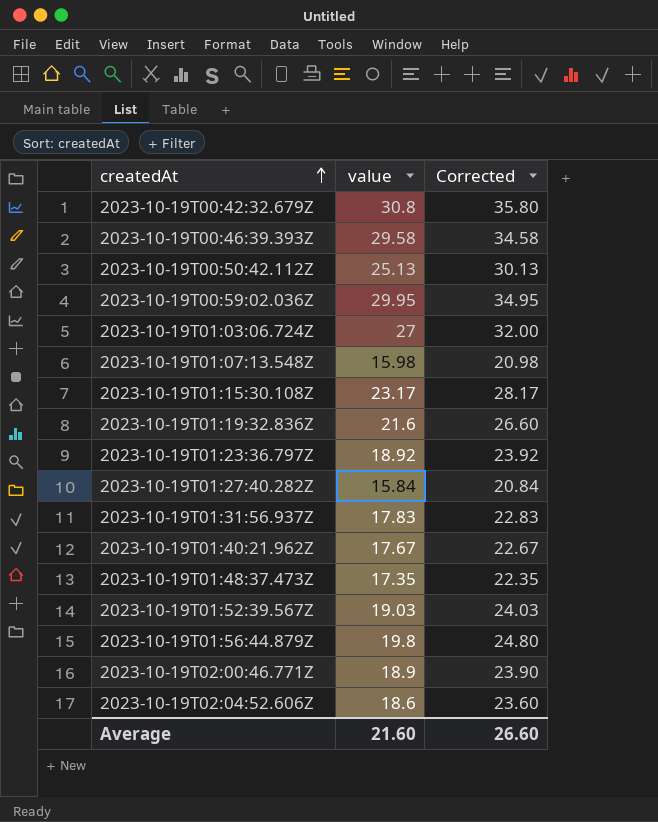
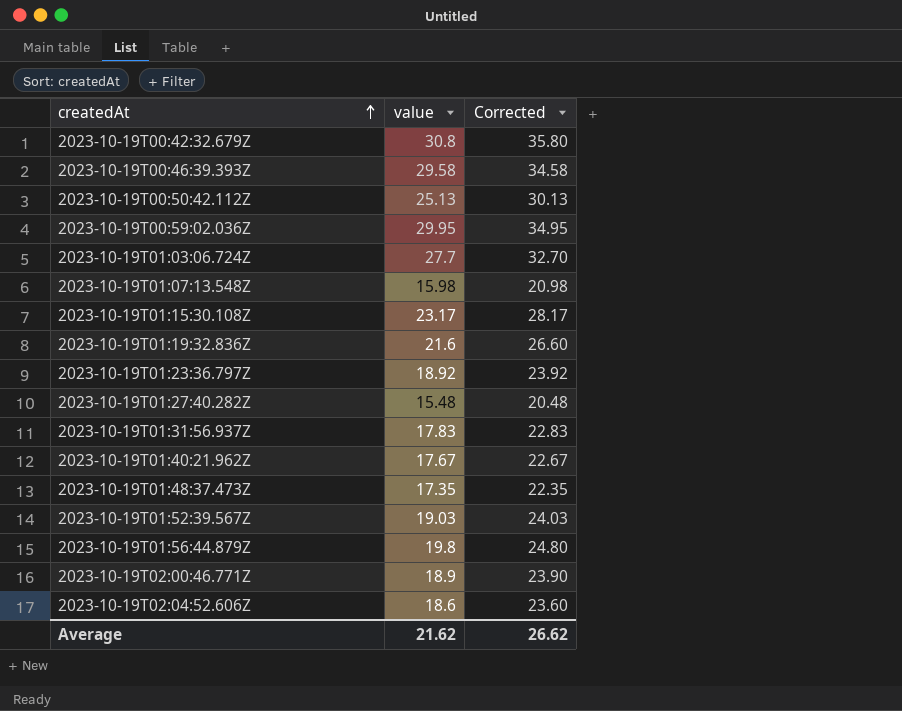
2023-10-19T01:03:06.724Z | value: 27 -> 27.7
2023-10-19T01:03:06.724Z | Corrected: 32.00 -> 32.70
2023-10-19T01:27:40.282Z | value: 15.84 -> 15.48
2023-10-19T01:27:40.282Z | Corrected: 20.84 -> 20.48
Average | value: 21.60 -> 21.62
Average | Corrected: 26.60 -> 26.62

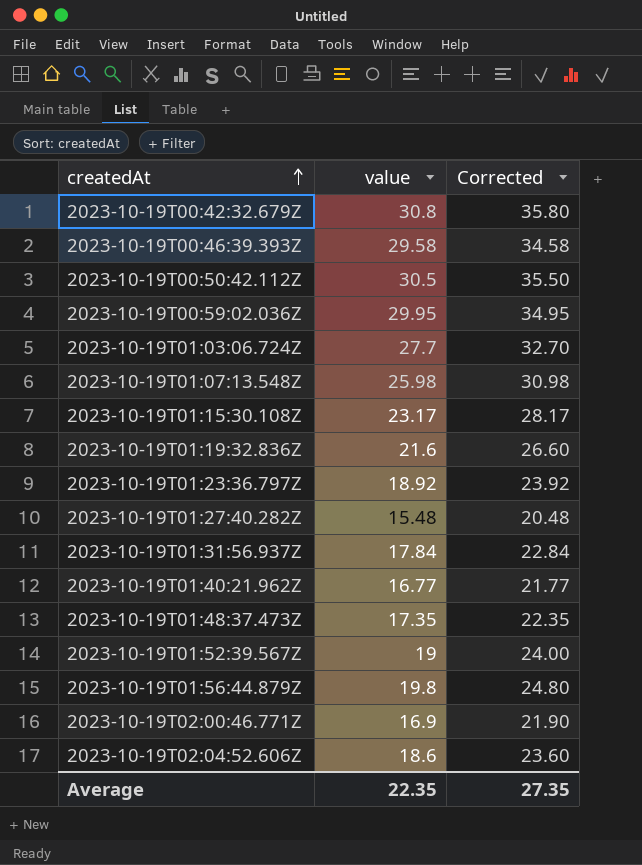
2023-10-19T00:50:42.112Z | value: 25.13 -> 30.5
2023-10-19T00:50:42.112Z | Corrected: 30.13 -> 35.50
2023-10-19T01:07:13.548Z | value: 15.98 -> 25.98
2023-10-19T01:07:13.548Z | Corrected: 20.98 -> 30.98
2023-10-19T01:31:56.937Z | value: 17.83 -> 17.84
2023-10-19T01:31:56.937Z | Corrected: 22.83 -> 22.84
2023-10-19T01:40:21.962Z | value: 17.67 -> 16.77
2023-10-19T01:40:21.962Z | Corrected: 22.67 -> 21.77
2023-10-19T01:52:39.567Z | value: 19.03 -> 19
2023-10-19T01:52:39.567Z | Corrected: 24.03 -> 24.00
2023-10-19T02:00:46.771Z | value: 18.9 -> 16.9
2023-10-19T02:00:46.771Z | Corrected: 23.90 -> 21.90
Average | value: 21.62 -> 22.35
Average | Corrected: 26.62 -> 27.35

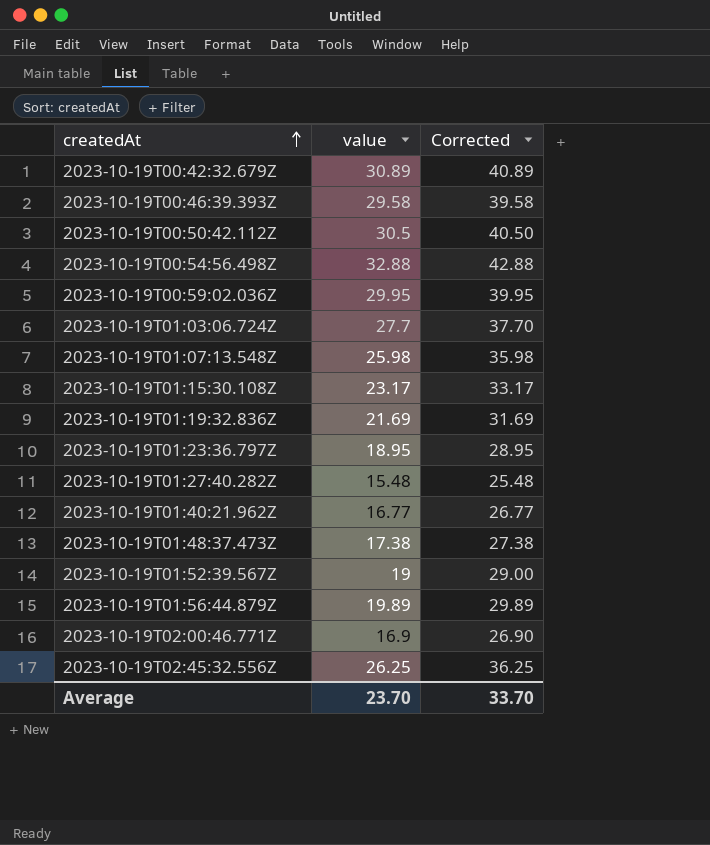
column Corrected | formula: [value] + 5 -> [value] + 10
row 2023-10-19T01:31:56.937Z: 17.84 | 22.84 -> none
row 2023-10-19T02:04:52.606Z: 18.6 | 23.60 -> none
2023-10-19T00:42:32.679Z | value: 30.8 -> 30.89
row 2023-10-19T00:54:56.498Z: none -> 32.88 | 42.88
2023-10-19T01:19:32.836Z | value: 21.6 -> 21.69
2023-10-19T01:23:36.797Z | value: 18.92 -> 18.95
2023-10-19T01:48:37.473Z | value: 17.35 -> 17.38
2023-10-19T01:56:44.879Z | value: 19.8 -> 19.89
row 2023-10-19T02:45:32.556Z: none -> 26.25 | 36.25
Average | value: 22.35 -> 23.70
Average | Corrected: 27.35 -> 33.70

